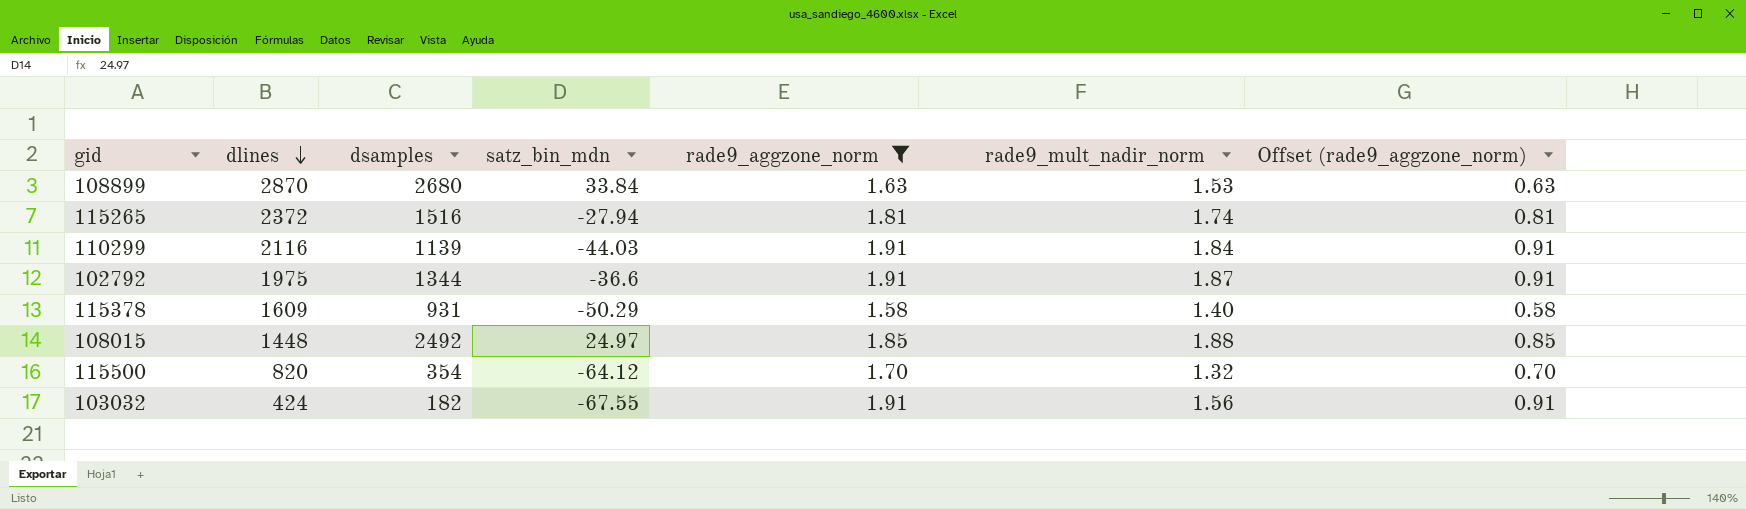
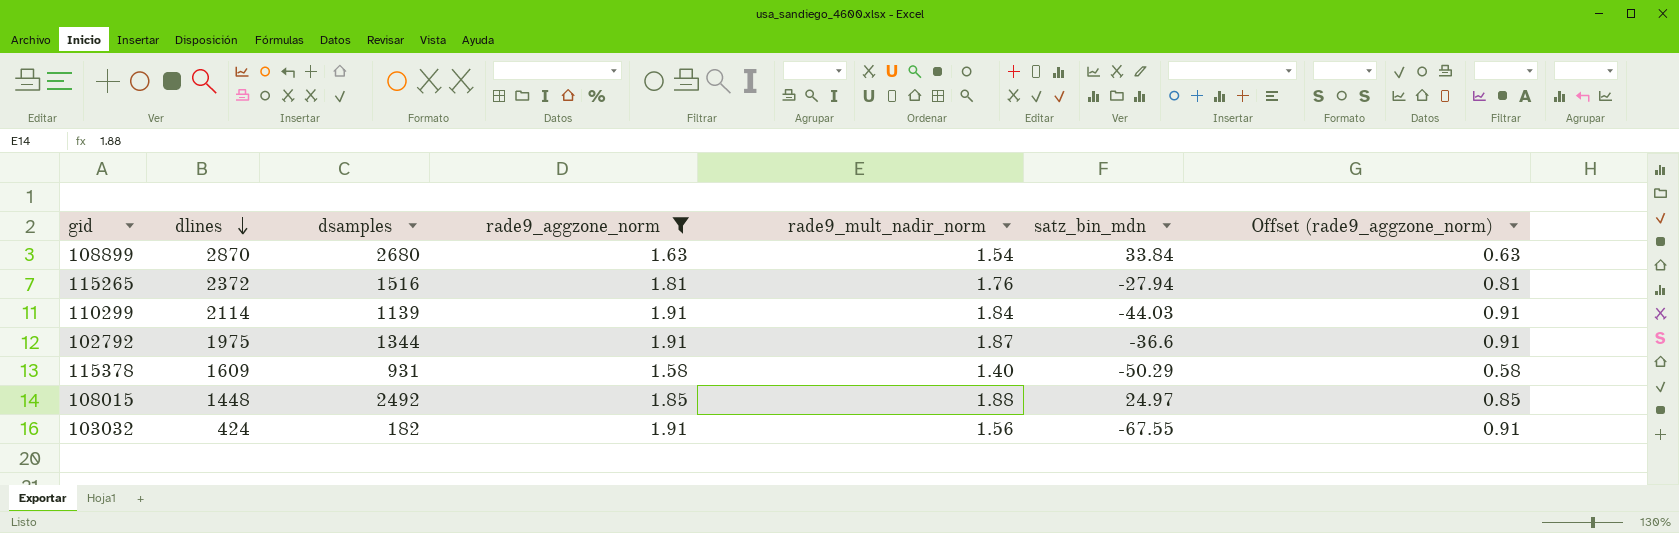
column satz_bin_mdn | position: 4 -> 6
row 115500: 820 | 354 | -64.12 | 1.70 | 1.32 | 0.70 -> none
108899 | rade9_mult_nadir_norm: 1.53 -> 1.54
115265 | rade9_mult_nadir_norm: 1.74 -> 1.76
110299 | dlines: 2116 -> 2114

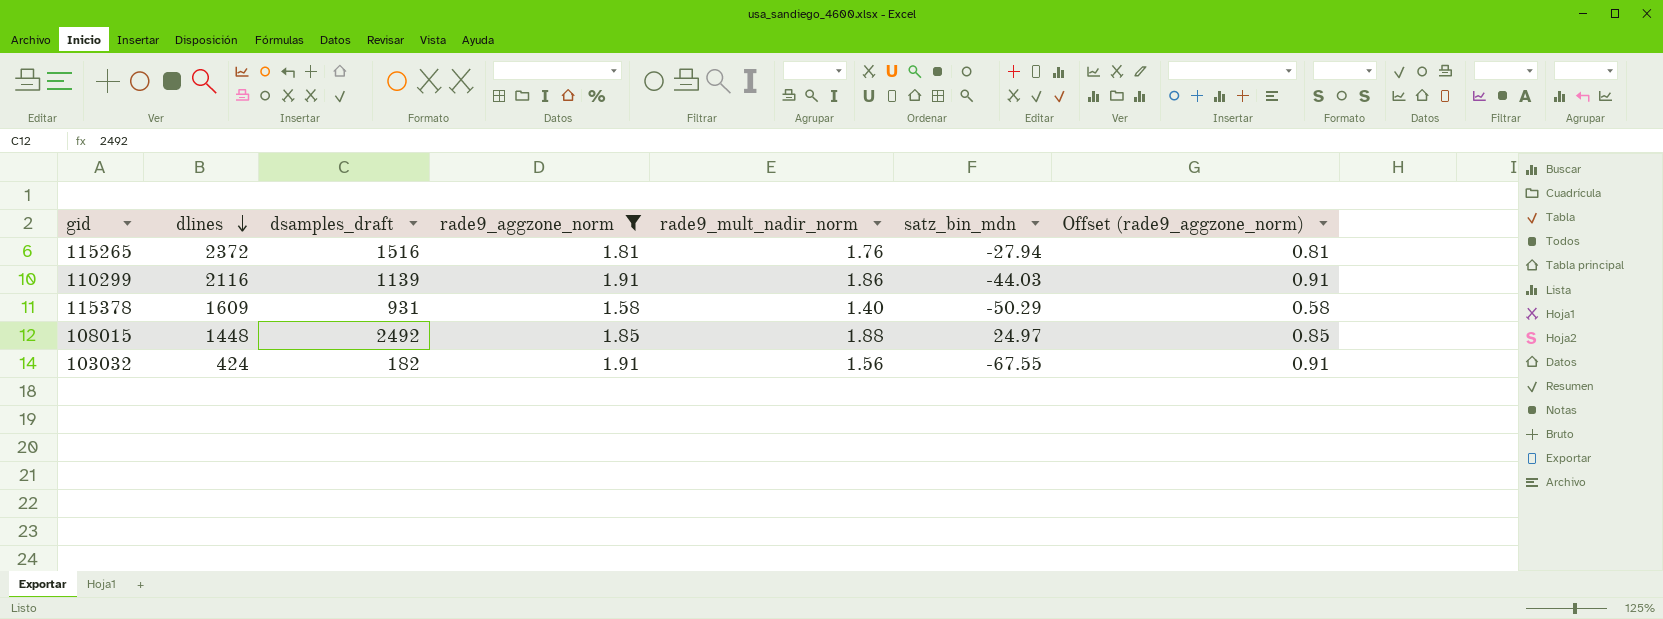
column name: dsamples -> dsamples_draft
row 108899: 2870 | 2680 | 1.63 | 1.54 | 33.84 | 0.63 -> none
row 102792: 1975 | 1344 | 1.91 | 1.87 | -36.6 | 0.91 -> none
110299 | dlines: 2114 -> 2116
110299 | rade9_mult_nadir_norm: 1.84 -> 1.86

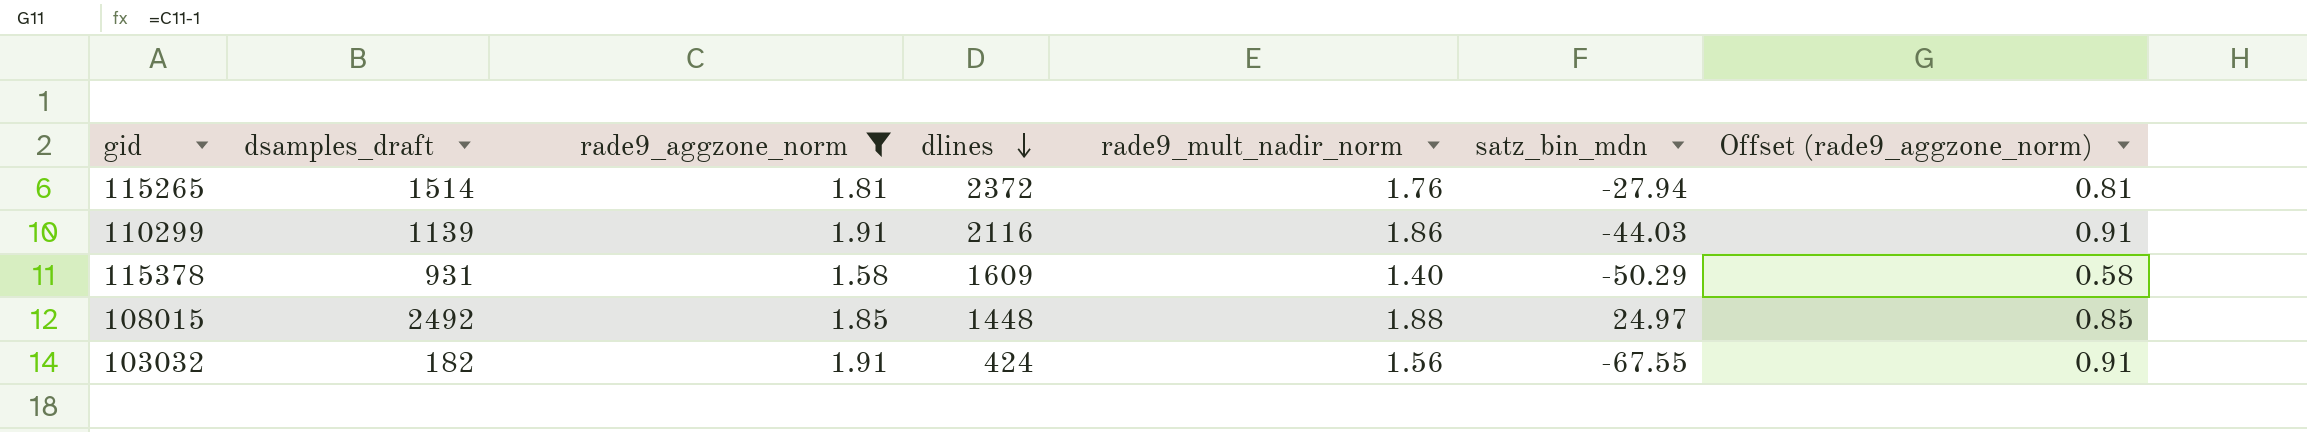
column dlines | position: 2 -> 4
115265 | dsamples_draft: 1516 -> 1514

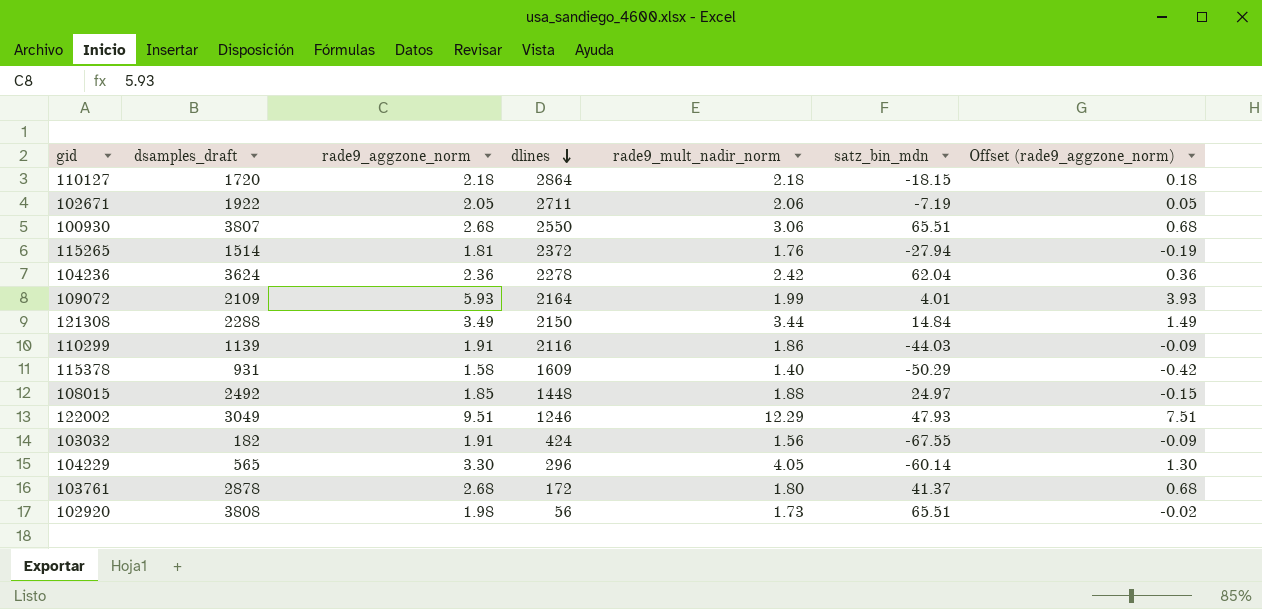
filter: rade9_aggzone_norm <= 1.91 -> none
column Offset (rade9_aggzone_norm) | formula: [rade9_aggzone_norm] - 1 -> [rade9_aggzone_norm] - 2

